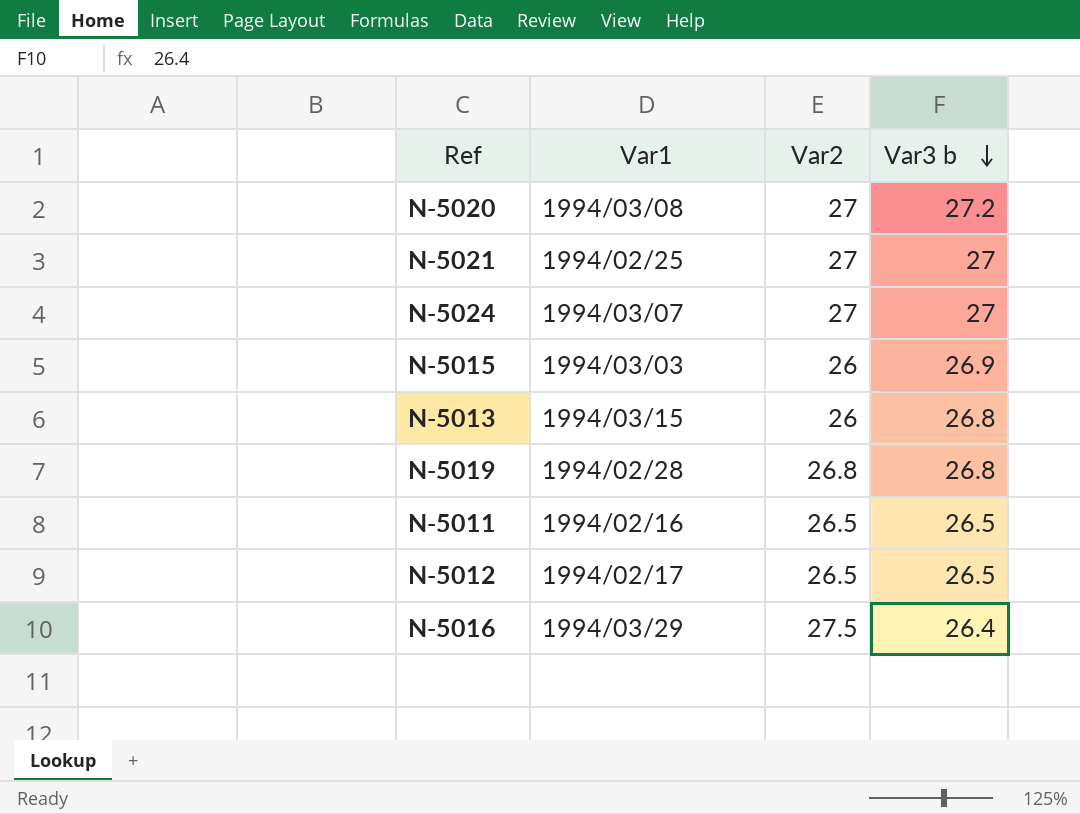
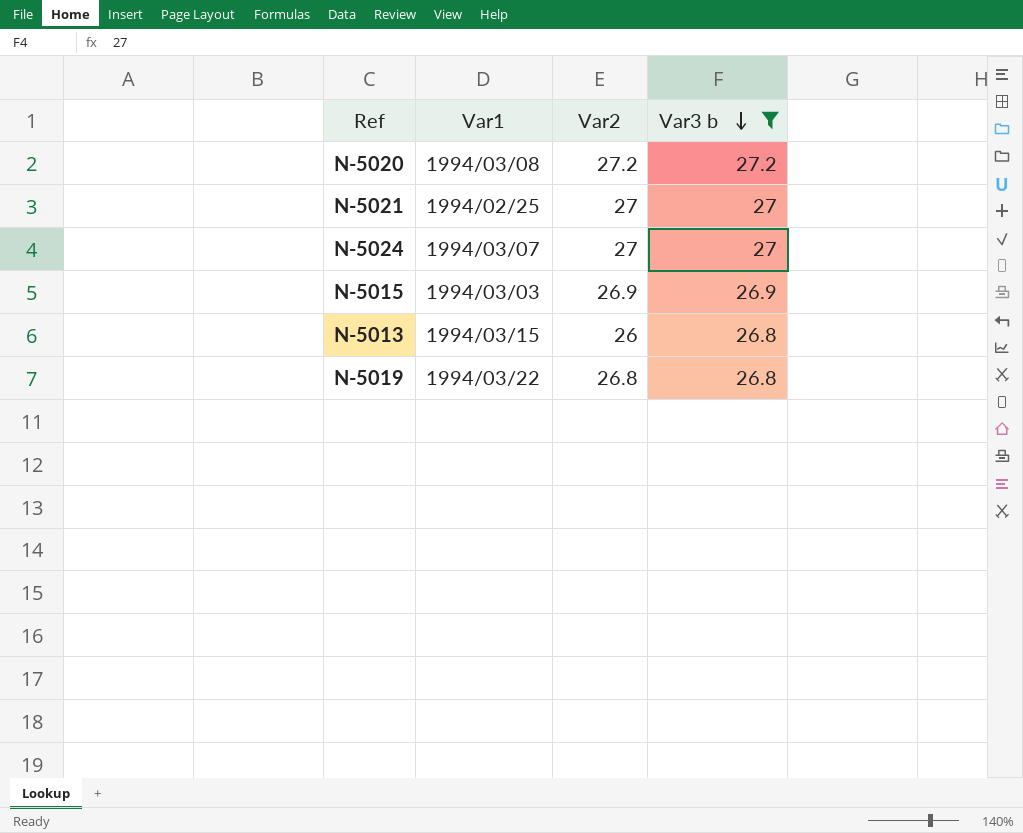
filter: none -> Var3 b >= 26.8
N-5020 | Var2: 27 -> 27.2
N-5015 | Var2: 26 -> 26.9
N-5019 | Var1: 1994/02/28 -> 1994/03/22

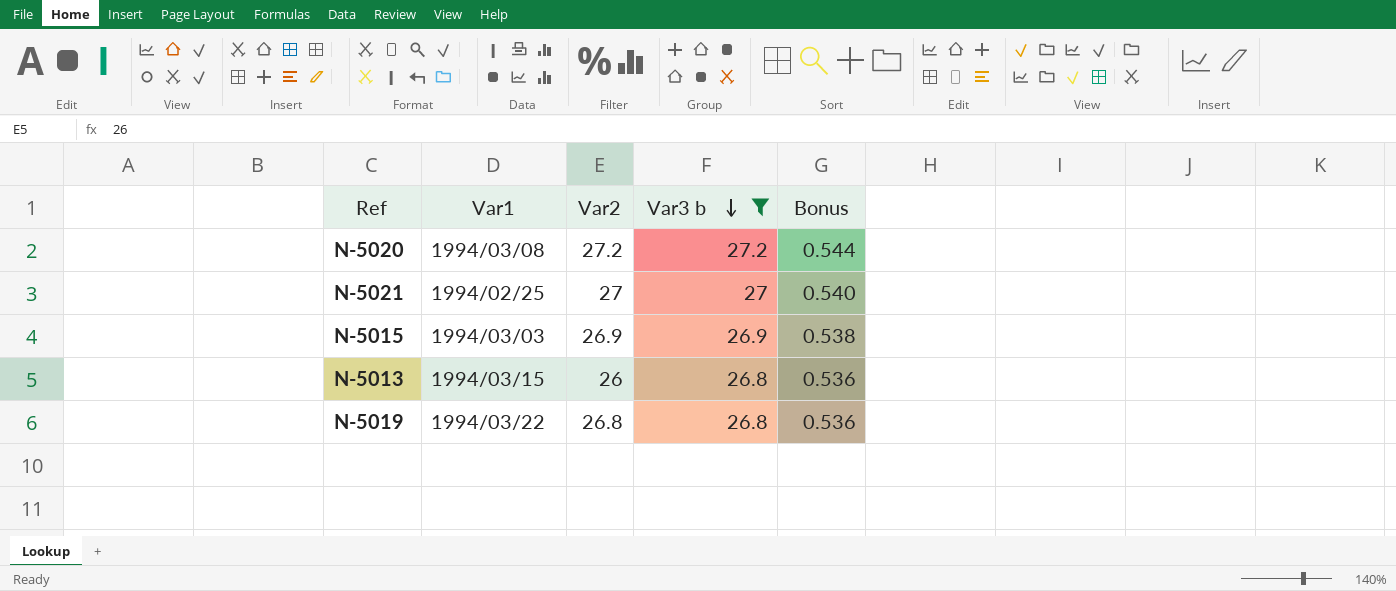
column Bonus | formula: none -> [Var3 b] * 0.02
row N-5024: 1994/03/07 | 27 | 27 -> none

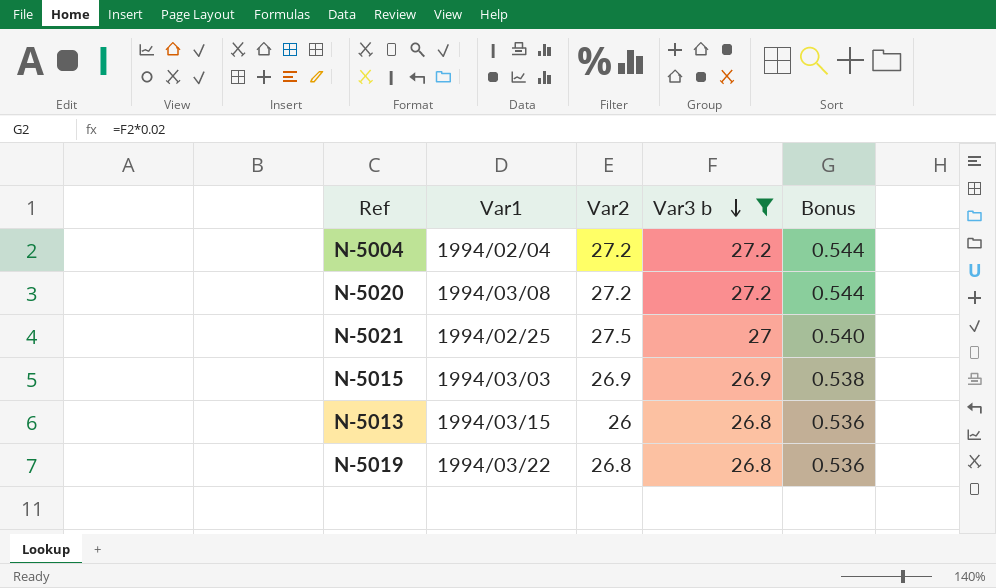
row N-5004: none -> 1994/02/04 | 27.2 | 27.2 | 0.544
N-5021 | Var2: 27 -> 27.5

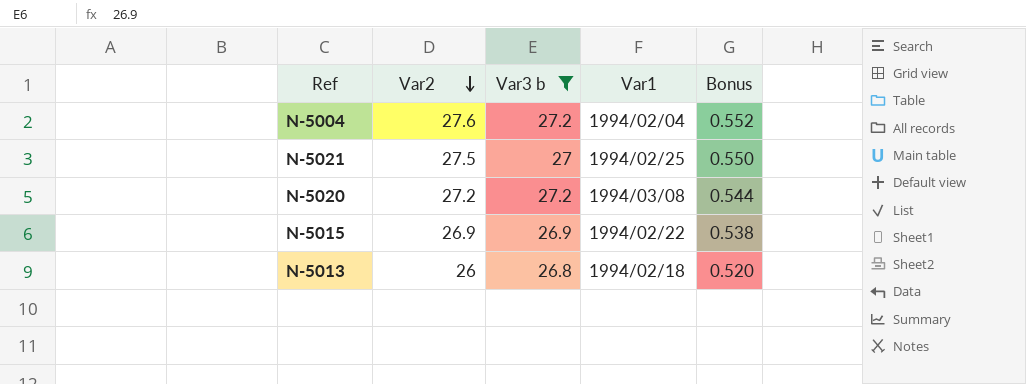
row order: Var3 b descending -> Var2 descending
column Var1 | position: 2 -> 4
column Bonus | formula: [Var3 b] * 0.02 -> [Var2] * 0.02
row N-5019: 1994/03/22 | 26.8 | 26.8 | 0.536 -> none
N-5004 | Var2: 27.2 -> 27.6
N-5015 | Var1: 1994/03/03 -> 1994/02/22
N-5013 | Var1: 1994/03/15 -> 1994/02/18

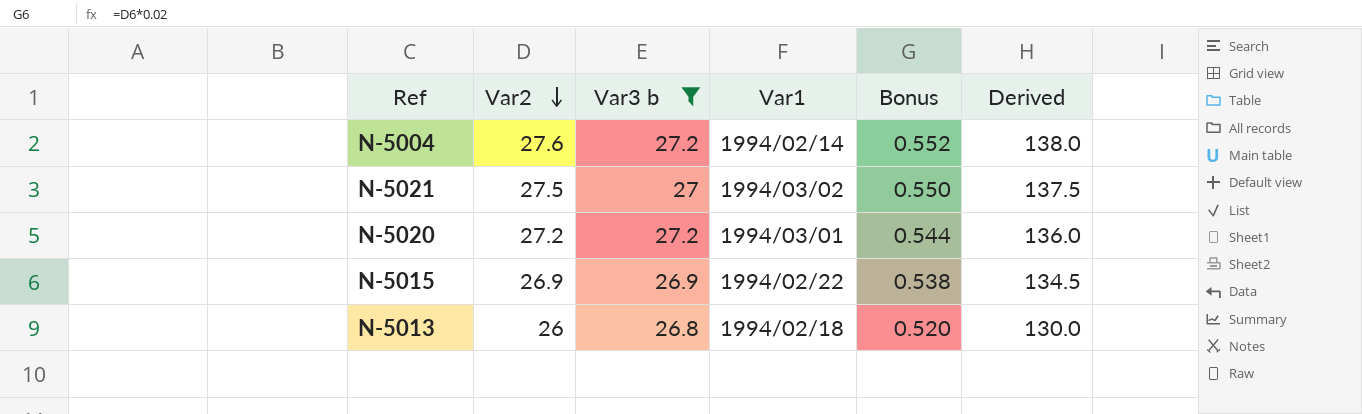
column Derived | formula: none -> [Var2] * 5
N-5004 | Var1: 1994/02/04 -> 1994/02/14
N-5021 | Var1: 1994/02/25 -> 1994/03/02
N-5020 | Var1: 1994/03/08 -> 1994/03/01

